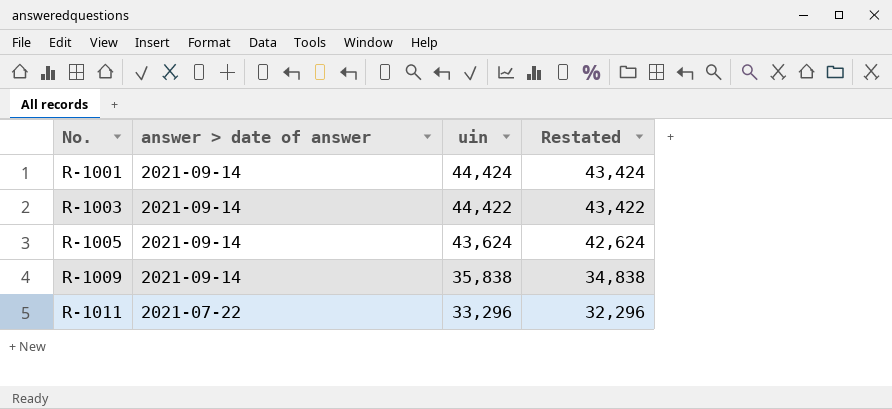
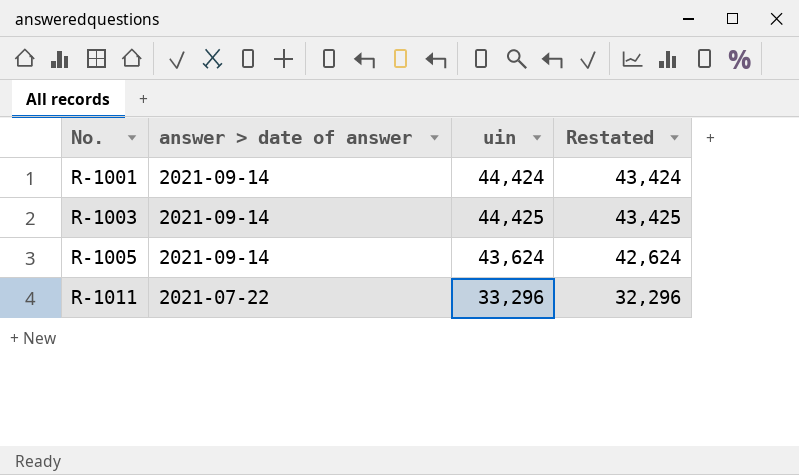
row R-1009: 2021-09-14 | 35,838 | 34,838 -> none
R-1003 | uin: 44,422 -> 44,425
R-1003 | Restated: 43,422 -> 43,425

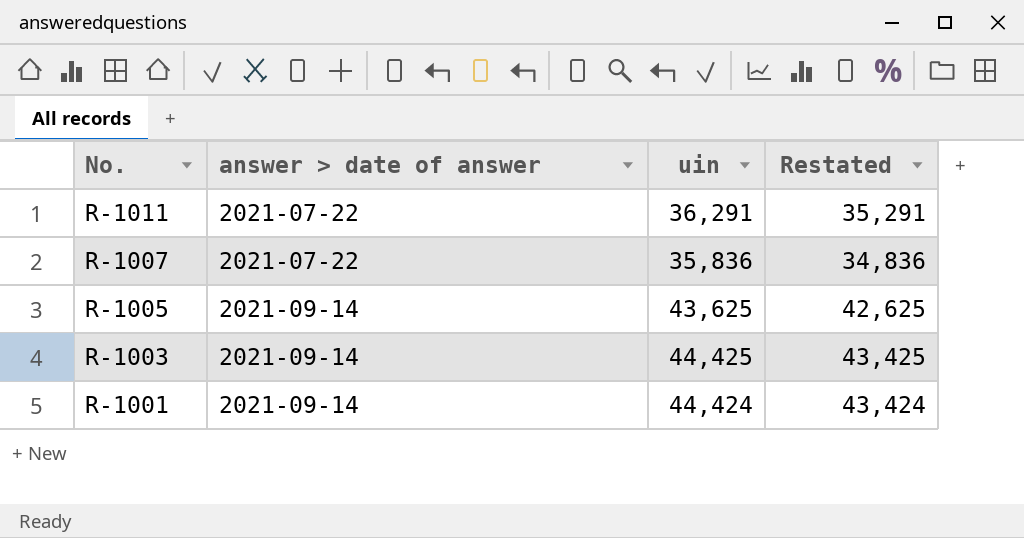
row order: No. ascending -> No. descending
R-1011 | uin: 33,296 -> 36,291
R-1011 | Restated: 32,296 -> 35,291
row R-1007: none -> 2021-07-22 | 35,836 | 34,836
R-1005 | uin: 43,624 -> 43,625
R-1005 | Restated: 42,624 -> 42,625

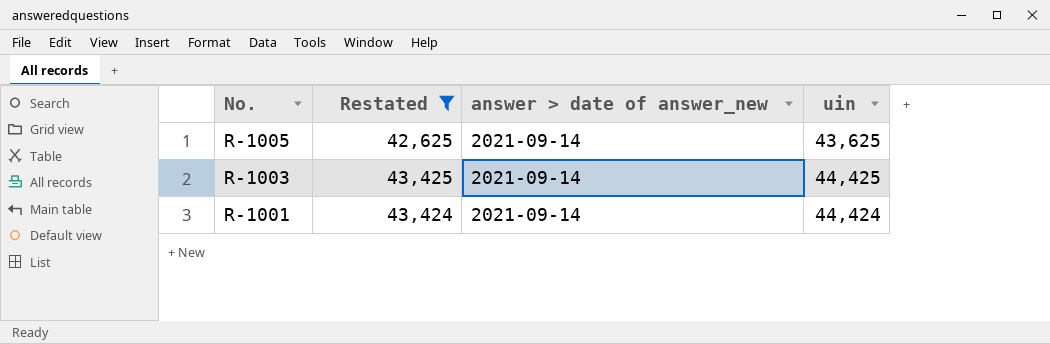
filter: none -> Restated >= 42,625
column Restated | position: 4 -> 2
column name: answer > date of answer -> answer > date of answer_new

